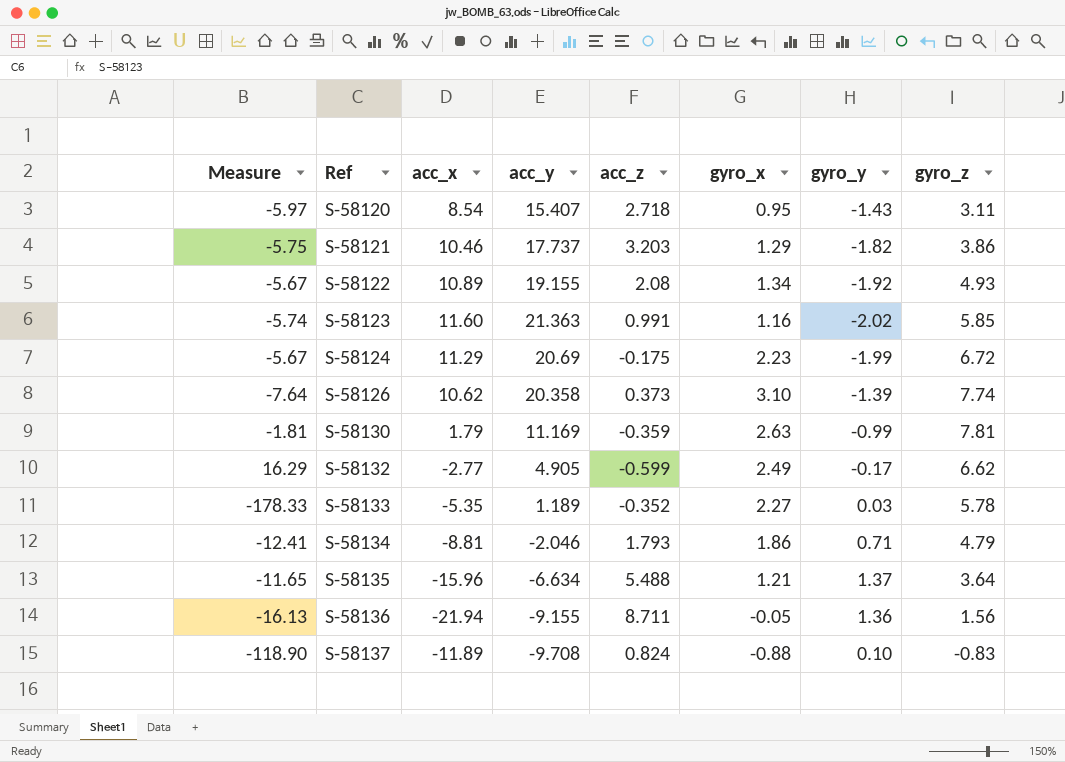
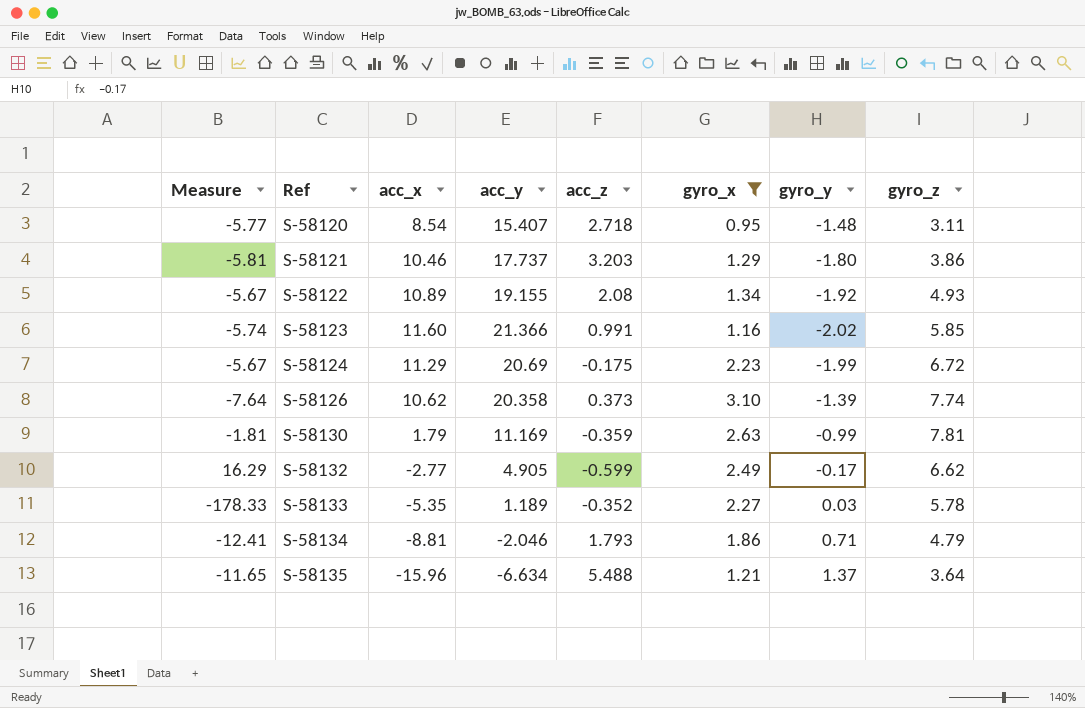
filter: none -> gyro_x >= 0.95
S-58120 | Measure: -5.97 -> -5.77
S-58120 | gyro_y: -1.43 -> -1.48
S-58121 | Measure: -5.75 -> -5.81
S-58121 | gyro_y: -1.82 -> -1.80
S-58123 | acc_y: 21.363 -> 21.366

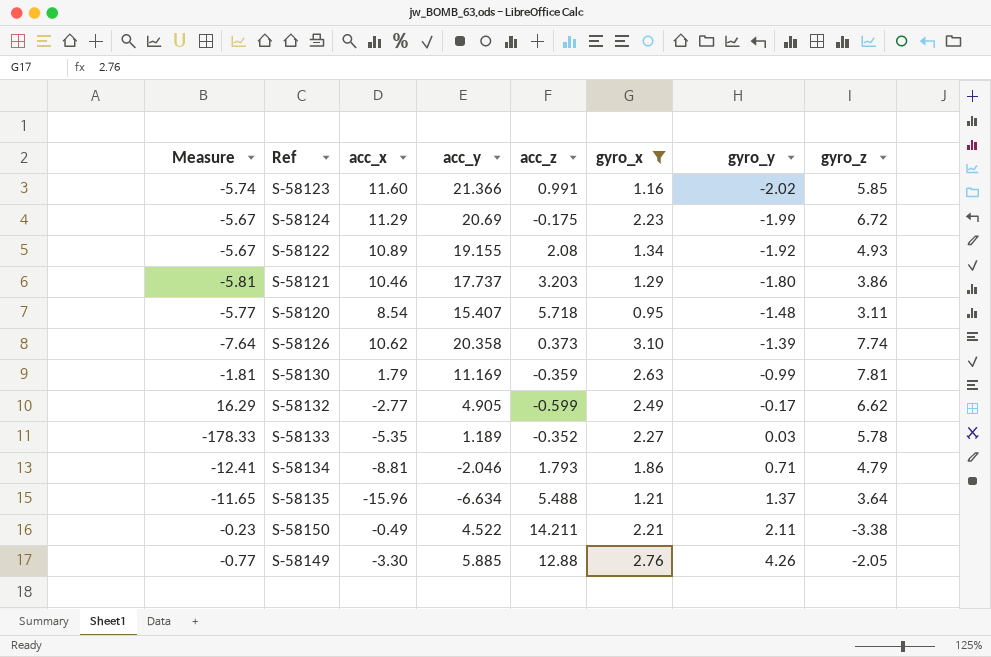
row order: Ref ascending -> gyro_y ascending
S-58120 | acc_z: 2.718 -> 5.718
row S-58150: none -> -0.23 | -0.49 | 4.522 | 14.211 | 2.21 | 2.11 | -3.38
row S-58149: none -> -0.77 | -3.30 | 5.885 | 12.88 | 2.76 | 4.26 | -2.05

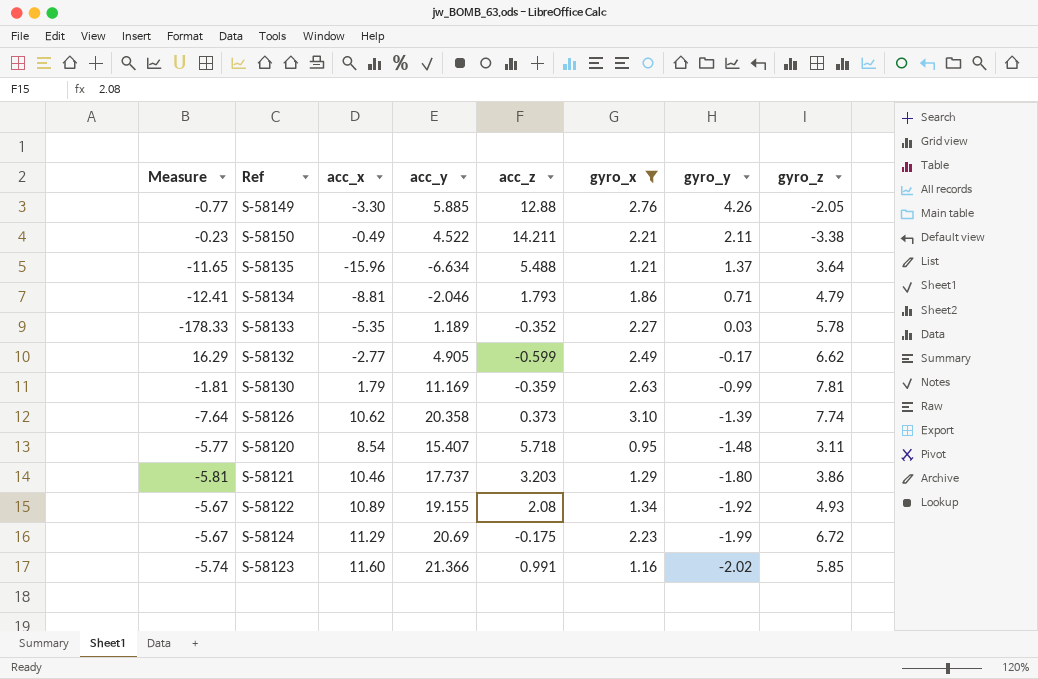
row order: gyro_y ascending -> gyro_y descending

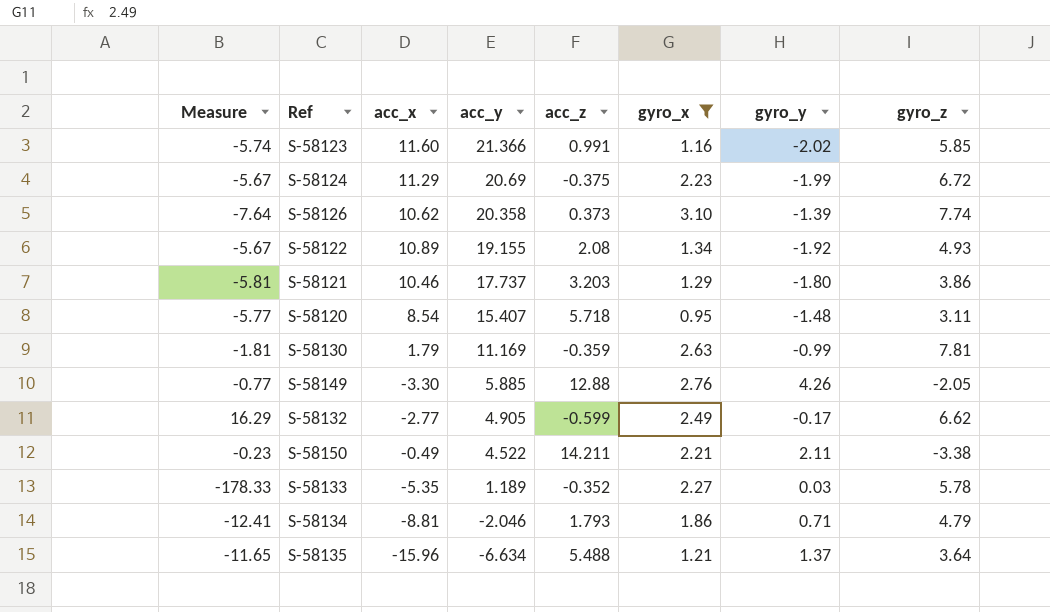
row order: gyro_y descending -> acc_y descending
S-58124 | acc_z: -0.175 -> -0.375

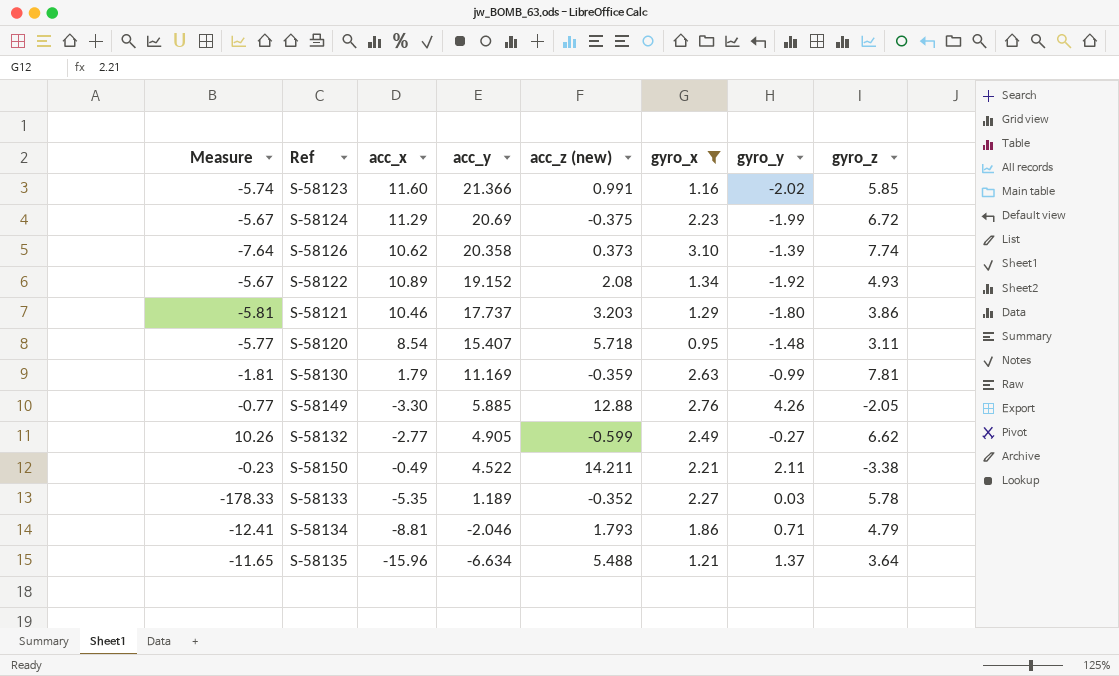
column name: acc_z -> acc_z (new)
S-58122 | acc_y: 19.155 -> 19.152
S-58132 | Measure: 16.29 -> 10.26
S-58132 | gyro_y: -0.17 -> -0.27

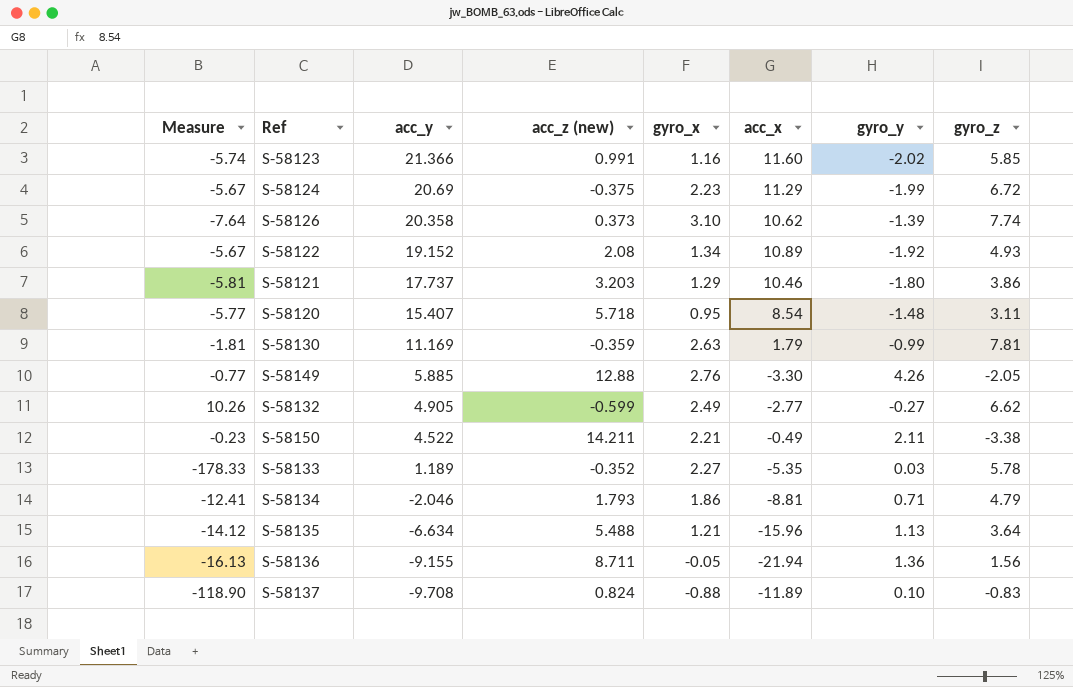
filter: gyro_x >= 0.95 -> none
column acc_x | position: 3 -> 6
S-58135 | Measure: -11.65 -> -14.12
S-58135 | gyro_y: 1.37 -> 1.13

